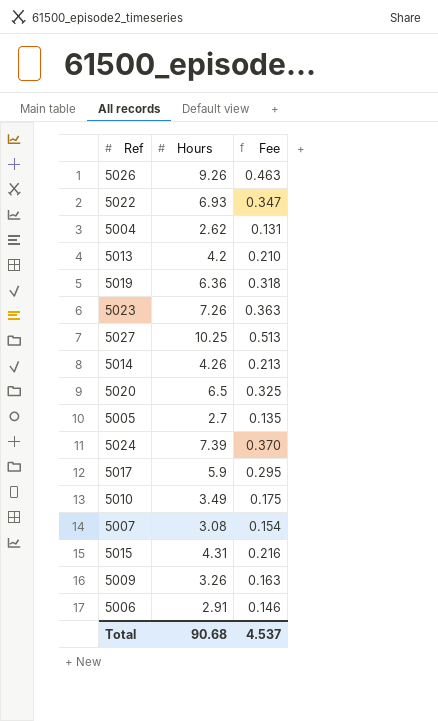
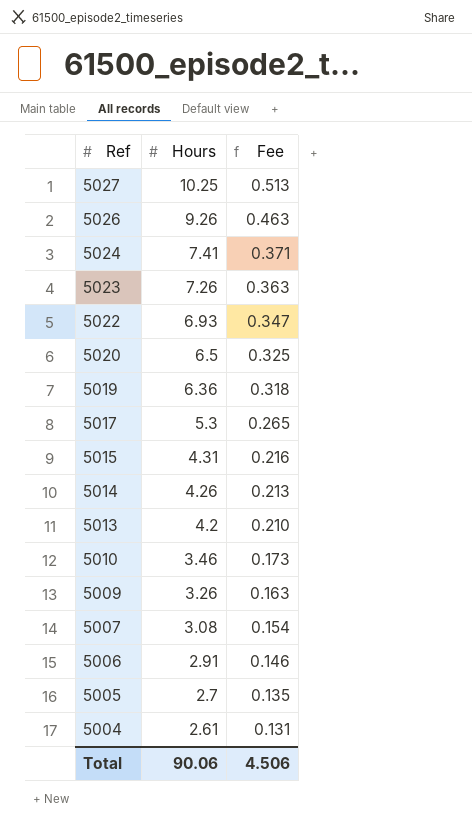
row order: none -> Ref descending
5024 | Hours: 7.39 -> 7.41
5024 | Fee: 0.370 -> 0.371
5017 | Hours: 5.9 -> 5.3
5017 | Fee: 0.295 -> 0.265
5010 | Hours: 3.49 -> 3.46
5010 | Fee: 0.175 -> 0.173
5004 | Hours: 2.62 -> 2.61
Total | Hours: 90.68 -> 90.06
Total | Fee: 4.537 -> 4.506

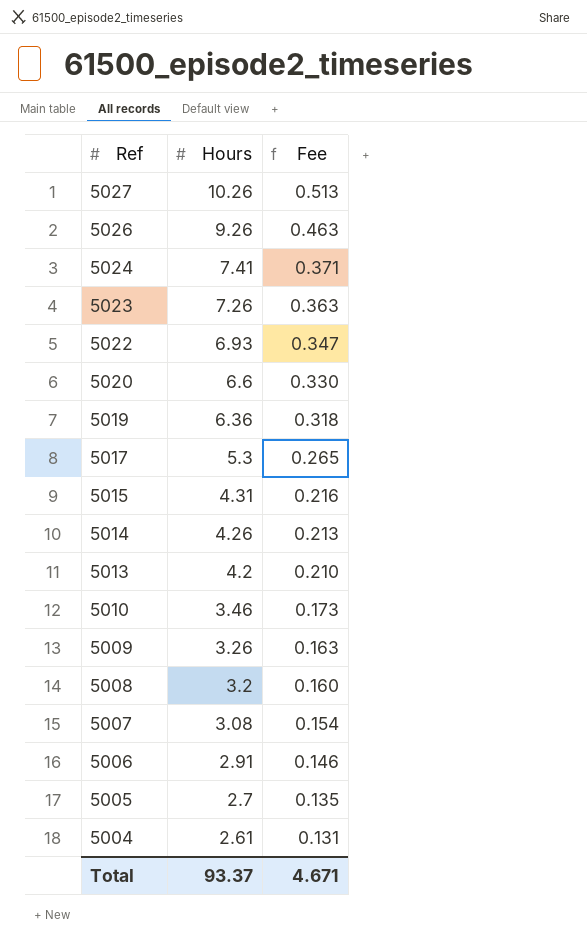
5027 | Hours: 10.25 -> 10.26
5020 | Hours: 6.5 -> 6.6
5020 | Fee: 0.325 -> 0.330
row 5008: none -> 3.2 | 0.160
Total | Hours: 90.06 -> 93.37
Total | Fee: 4.506 -> 4.671

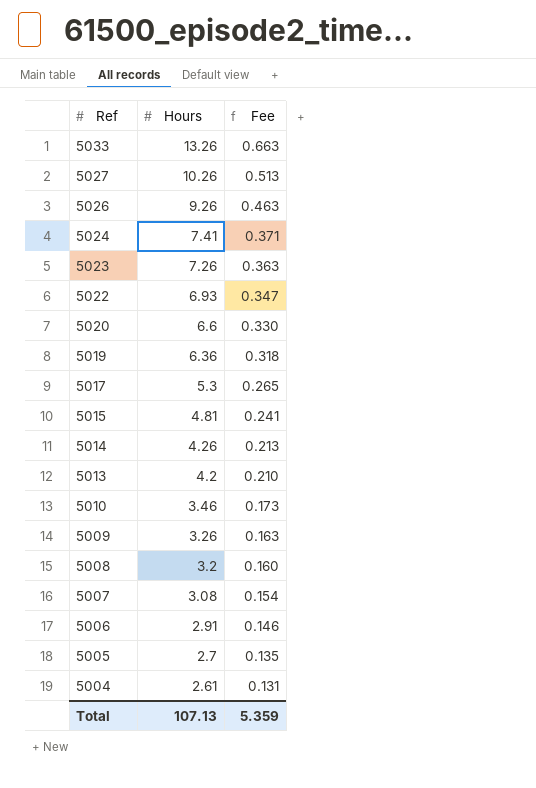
row 5033: none -> 13.26 | 0.663
5015 | Hours: 4.31 -> 4.81
5015 | Fee: 0.216 -> 0.241
Total | Hours: 93.37 -> 107.13
Total | Fee: 4.671 -> 5.359

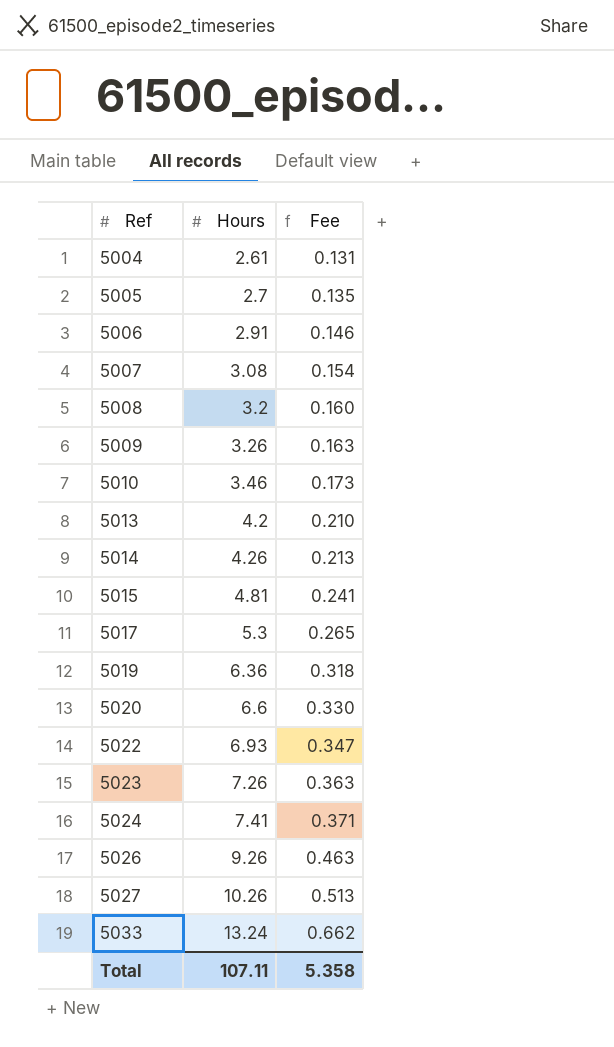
row order: Ref descending -> Ref ascending
5033 | Hours: 13.26 -> 13.24
5033 | Fee: 0.663 -> 0.662
Total | Hours: 107.13 -> 107.11
Total | Fee: 5.359 -> 5.358

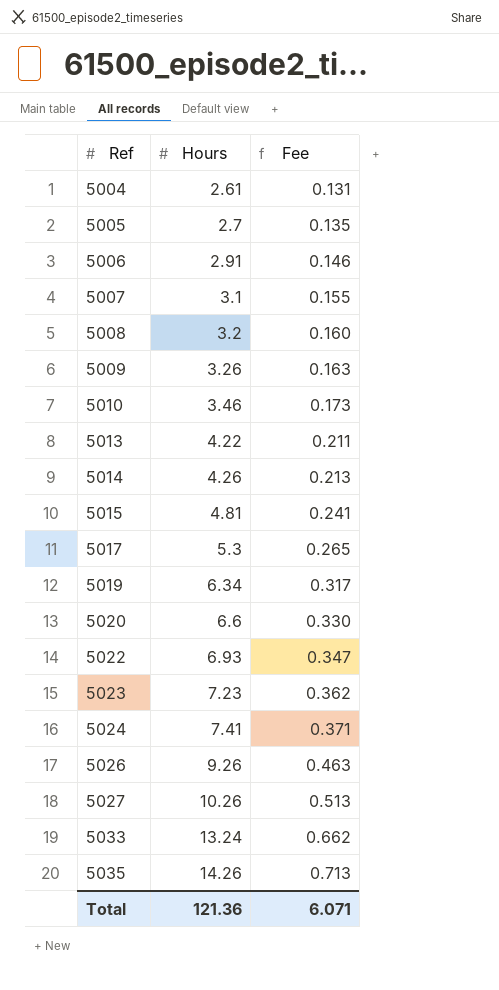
5007 | Hours: 3.08 -> 3.1
5007 | Fee: 0.154 -> 0.155
5013 | Hours: 4.2 -> 4.22
5013 | Fee: 0.210 -> 0.211
5019 | Hours: 6.36 -> 6.34
5019 | Fee: 0.318 -> 0.317
5023 | Hours: 7.26 -> 7.23
5023 | Fee: 0.363 -> 0.362
row 5035: none -> 14.26 | 0.713
Total | Hours: 107.11 -> 121.36
Total | Fee: 5.358 -> 6.071

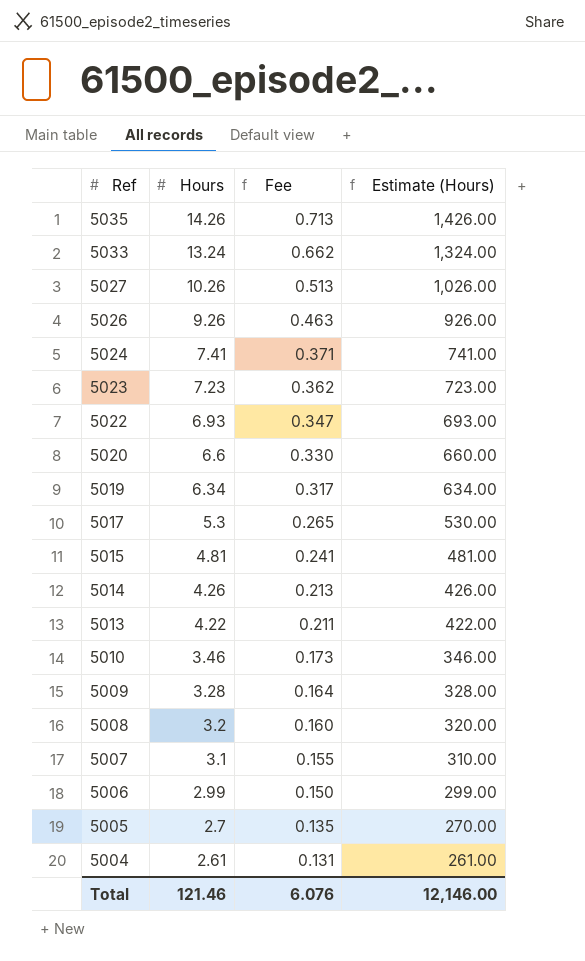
row order: Ref ascending -> Ref descending
column Estimate (Hours) | formula: none -> [Hours] * 100
5009 | Hours: 3.26 -> 3.28
5009 | Fee: 0.163 -> 0.164
5006 | Hours: 2.91 -> 2.99
5006 | Fee: 0.146 -> 0.150
Total | Hours: 121.36 -> 121.46
Total | Fee: 6.071 -> 6.076

